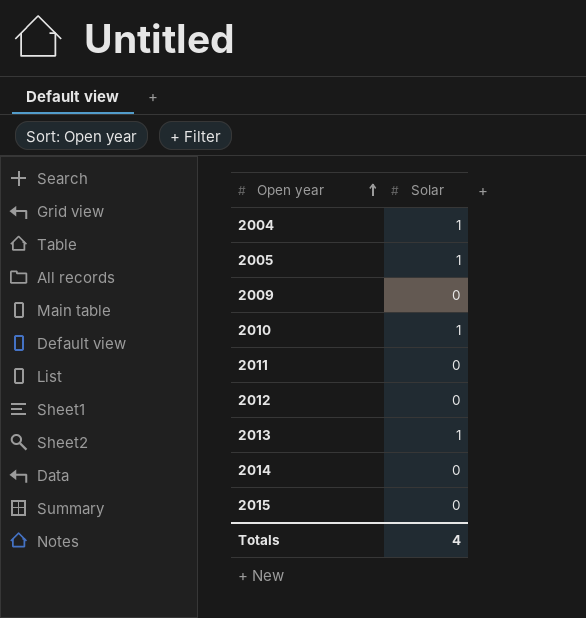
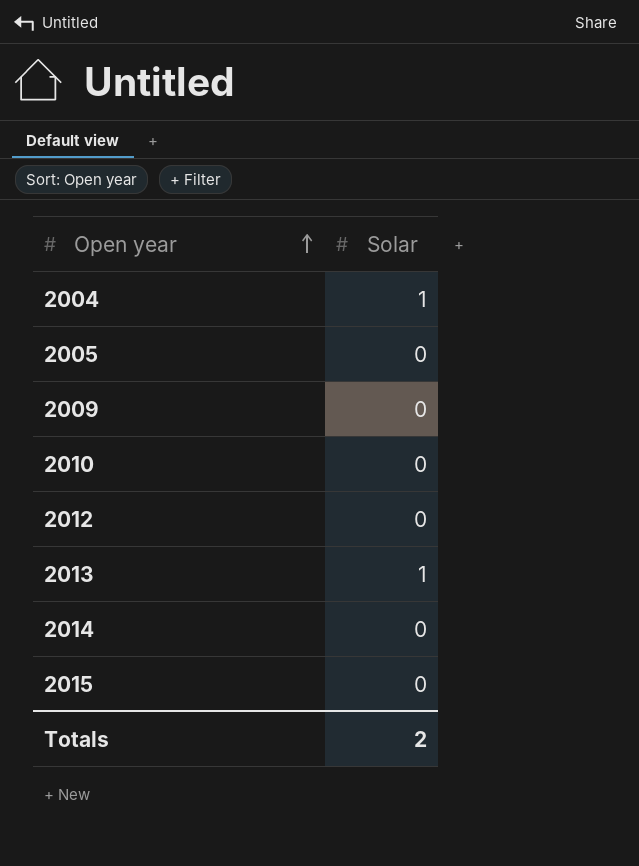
row 2011: 0 -> none
2005 | Solar: 1 -> 0
2010 | Solar: 1 -> 0
Totals | Solar: 4 -> 2

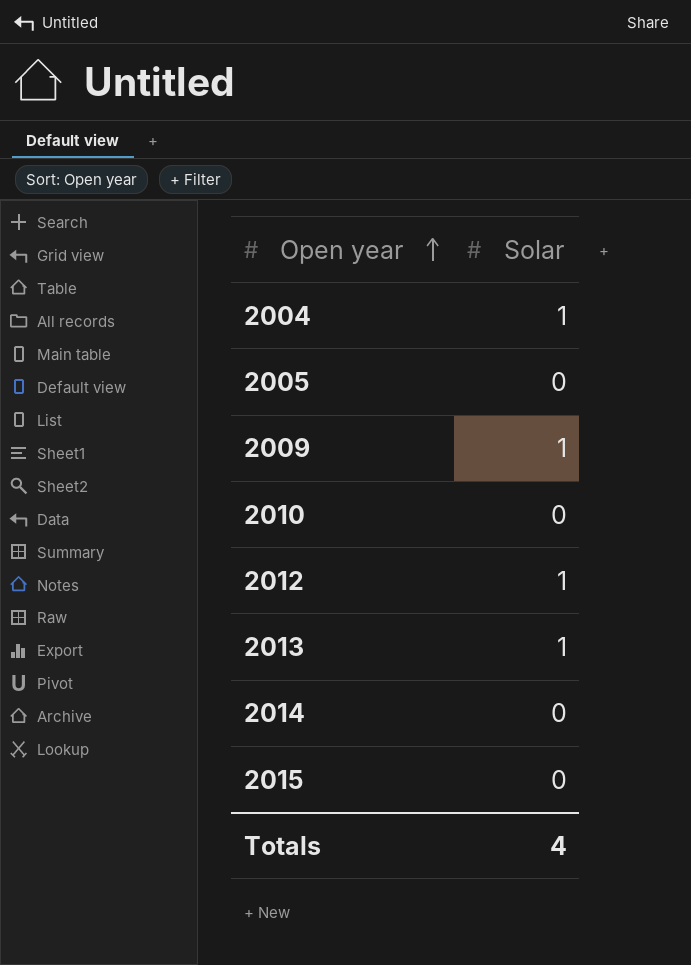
2009 | Solar: 0 -> 1
2012 | Solar: 0 -> 1
Totals | Solar: 2 -> 4

